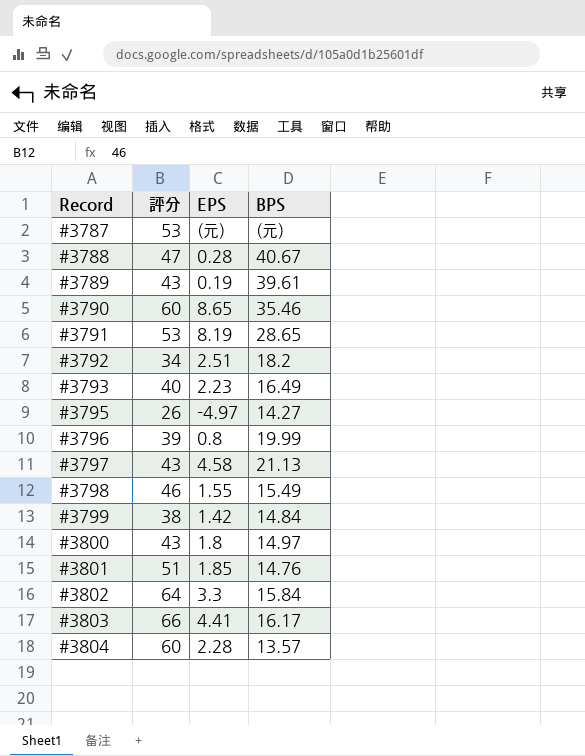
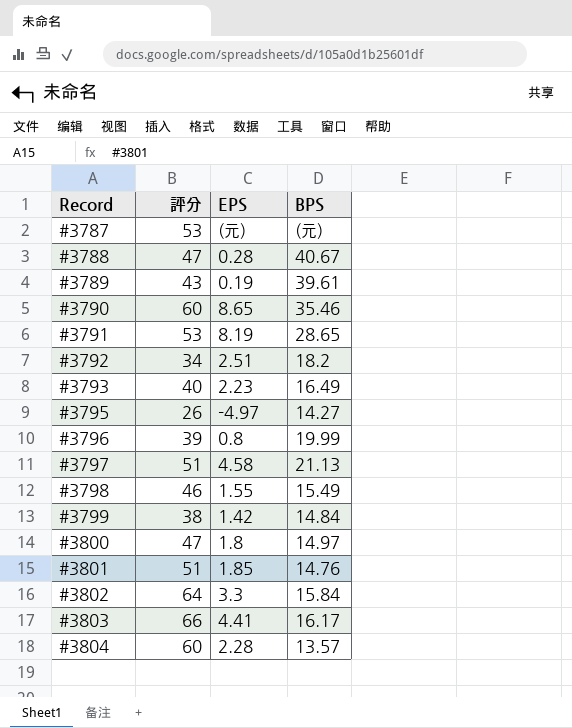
#3797 | 評分: 43 -> 51
#3800 | 評分: 43 -> 47

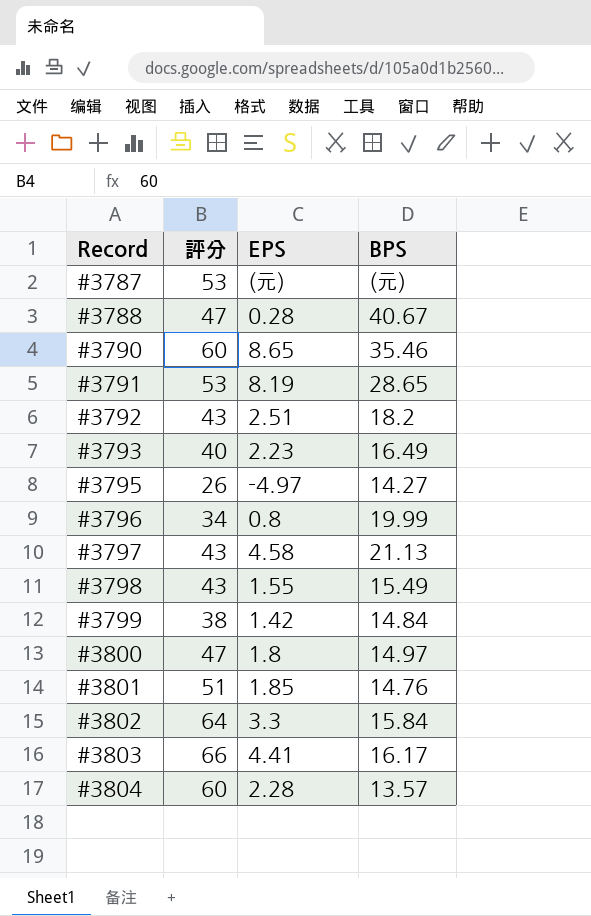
row #3789: 43 | 0.19 | 39.61 -> none
#3792 | 評分: 34 -> 43
#3796 | 評分: 39 -> 34
#3797 | 評分: 51 -> 43
#3798 | 評分: 46 -> 43

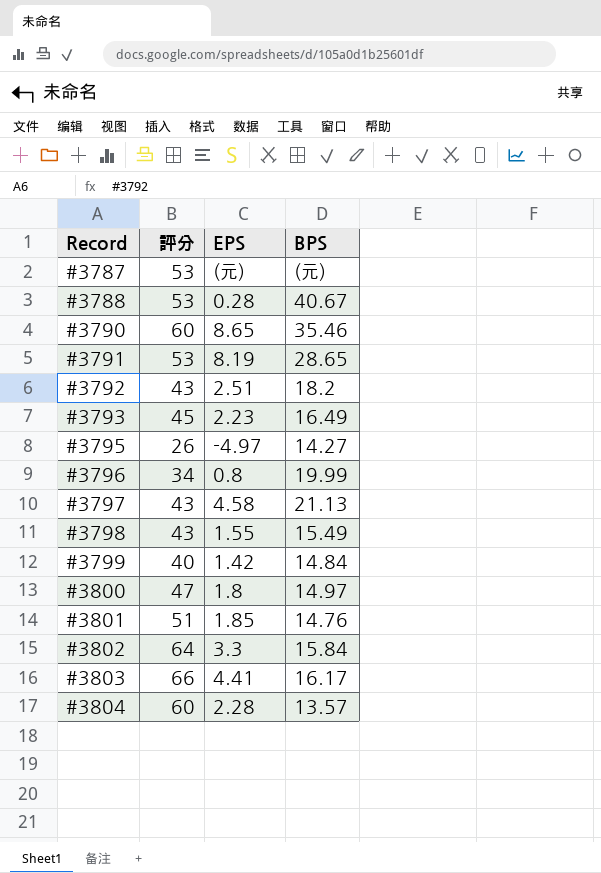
#3788 | 評分: 47 -> 53
#3793 | 評分: 40 -> 45
#3799 | 評分: 38 -> 40

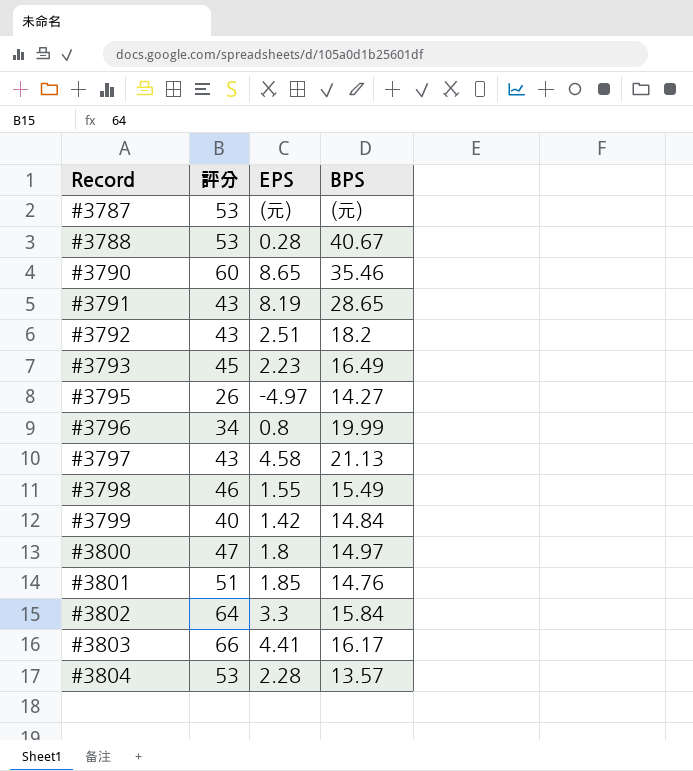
#3791 | 評分: 53 -> 43
#3798 | 評分: 43 -> 46
#3804 | 評分: 60 -> 53

